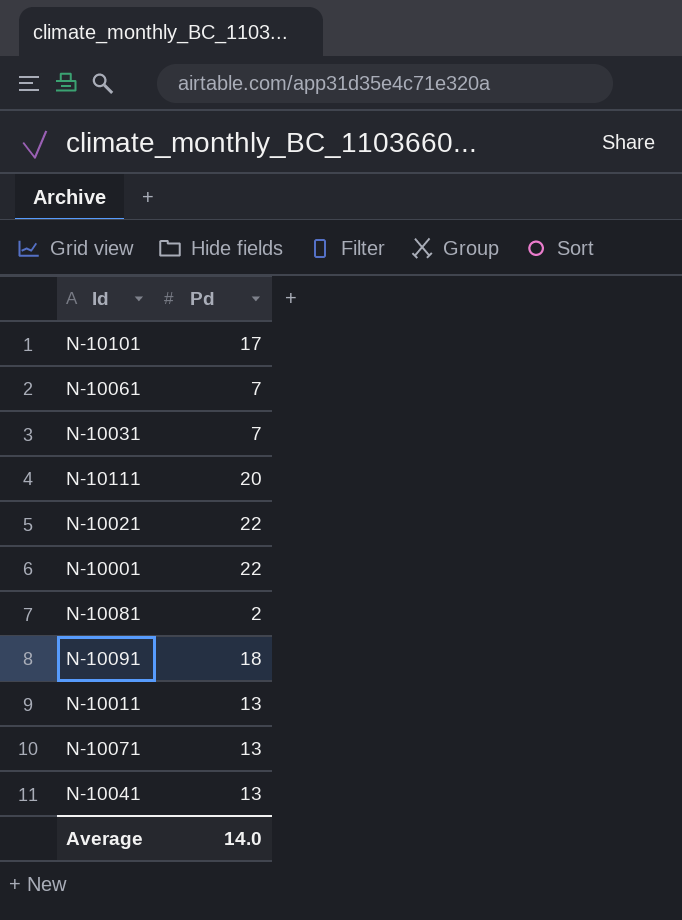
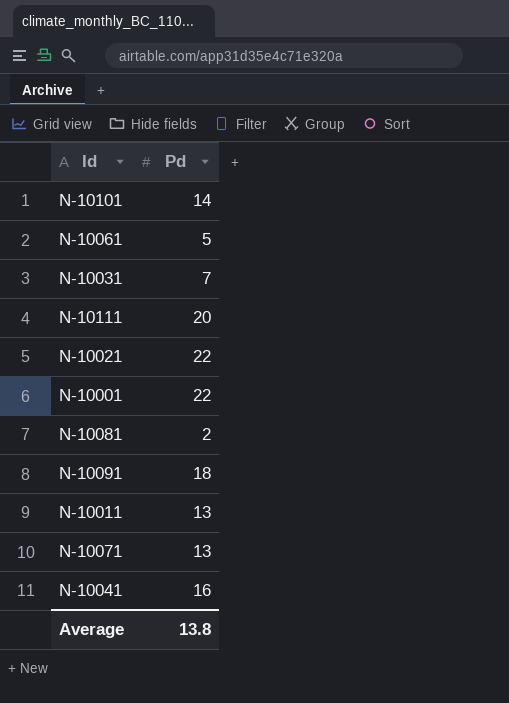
N-10101 | Pd: 17 -> 14
N-10061 | Pd: 7 -> 5
N-10041 | Pd: 13 -> 16
Average | Pd: 14.0 -> 13.8

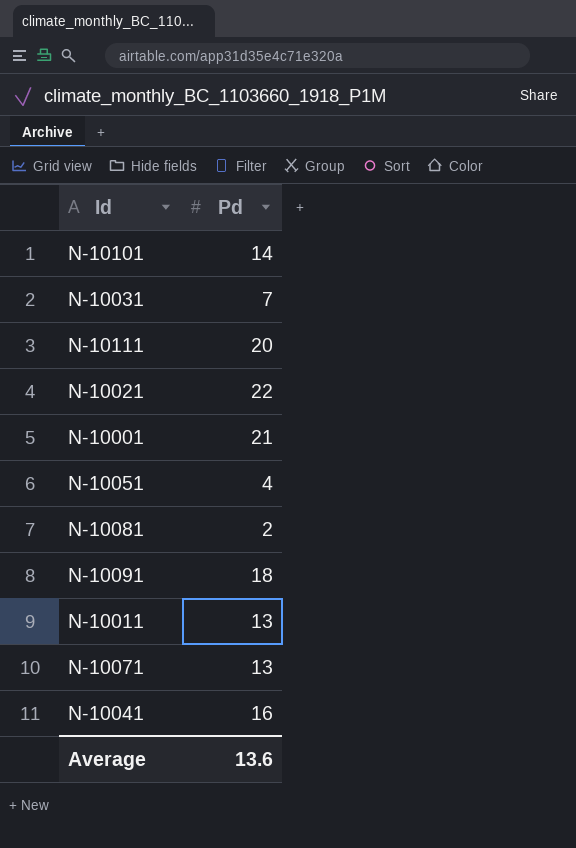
row N-10061: 5 -> none
N-10001 | Pd: 22 -> 21
row N-10051: none -> 4
Average | Pd: 13.8 -> 13.6

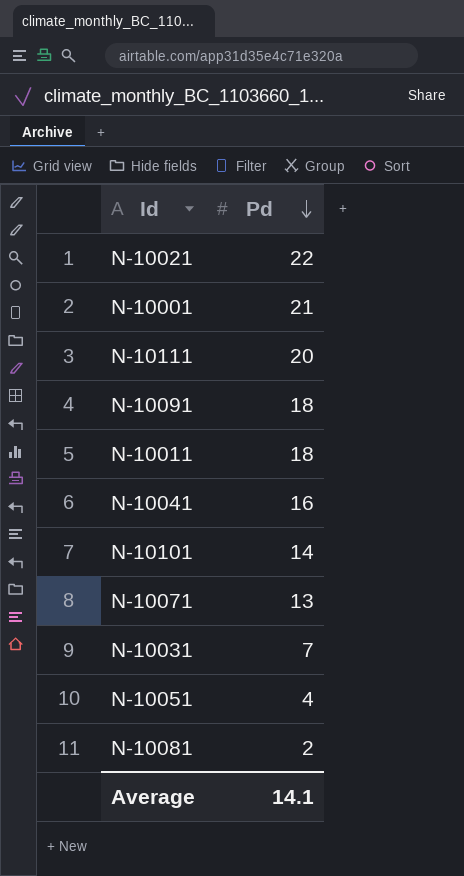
row order: none -> Pd descending
N-10011 | Pd: 13 -> 18
Average | Pd: 13.6 -> 14.1

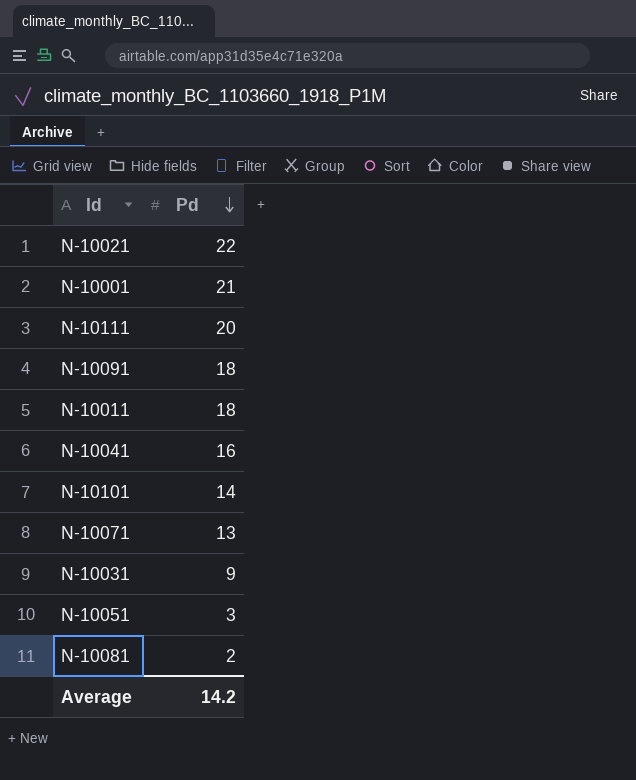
N-10031 | Pd: 7 -> 9
N-10051 | Pd: 4 -> 3
Average | Pd: 14.1 -> 14.2

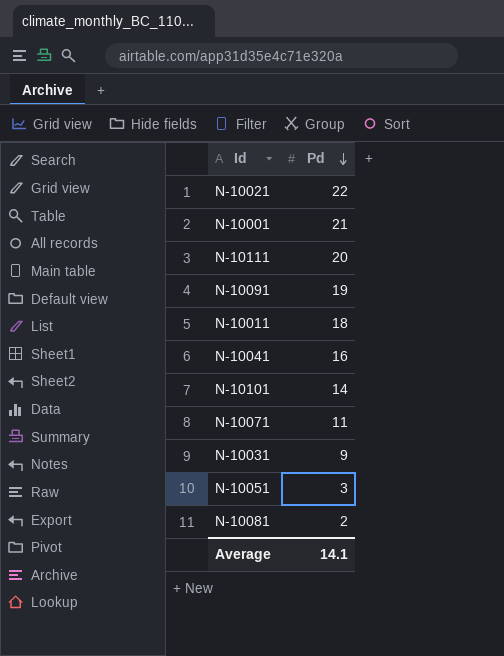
N-10091 | Pd: 18 -> 19
N-10071 | Pd: 13 -> 11
Average | Pd: 14.2 -> 14.1

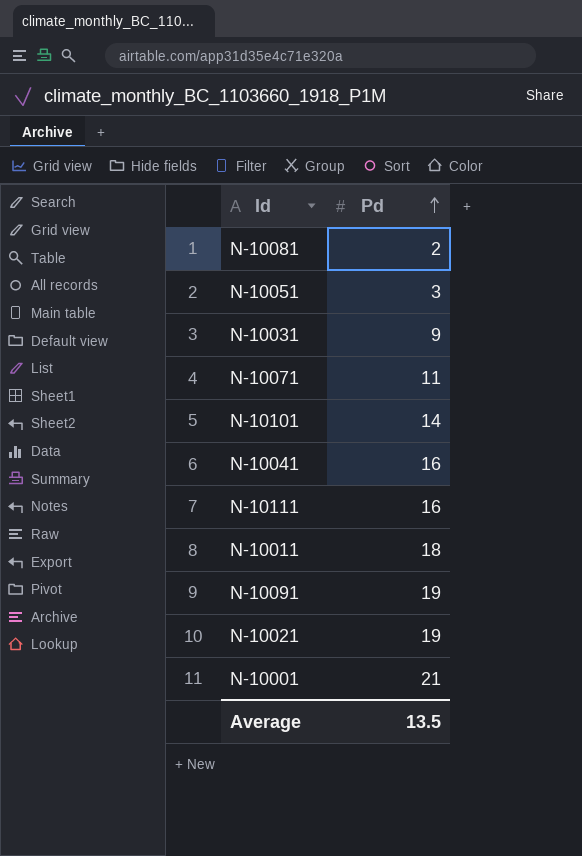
row order: Pd descending -> Pd ascending
N-10111 | Pd: 20 -> 16
N-10021 | Pd: 22 -> 19
Average | Pd: 14.1 -> 13.5

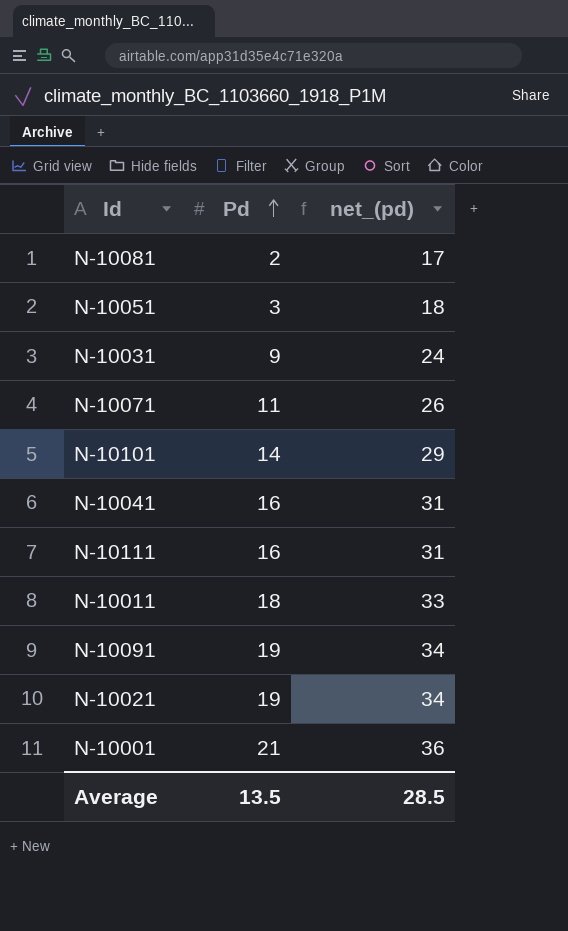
column net_(pd) | formula: none -> [Pd] + 15

